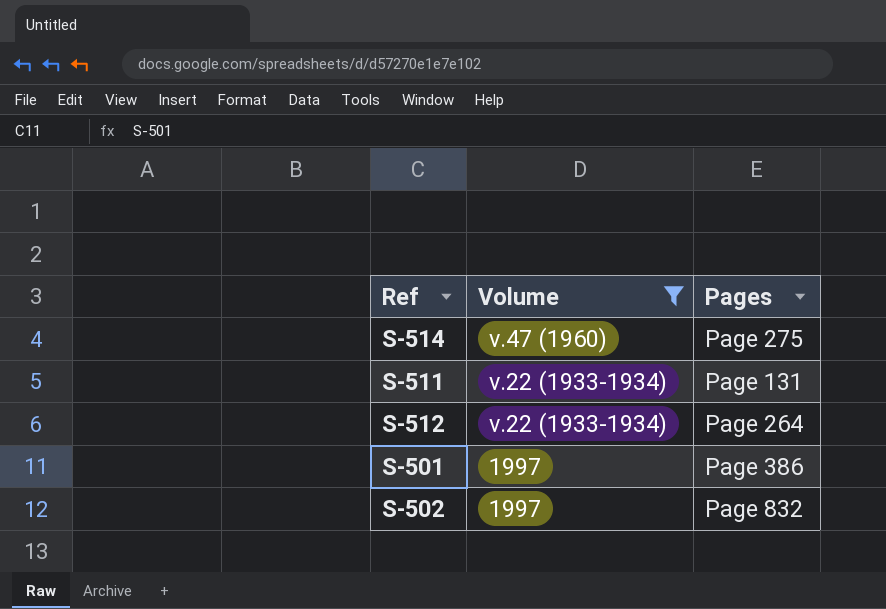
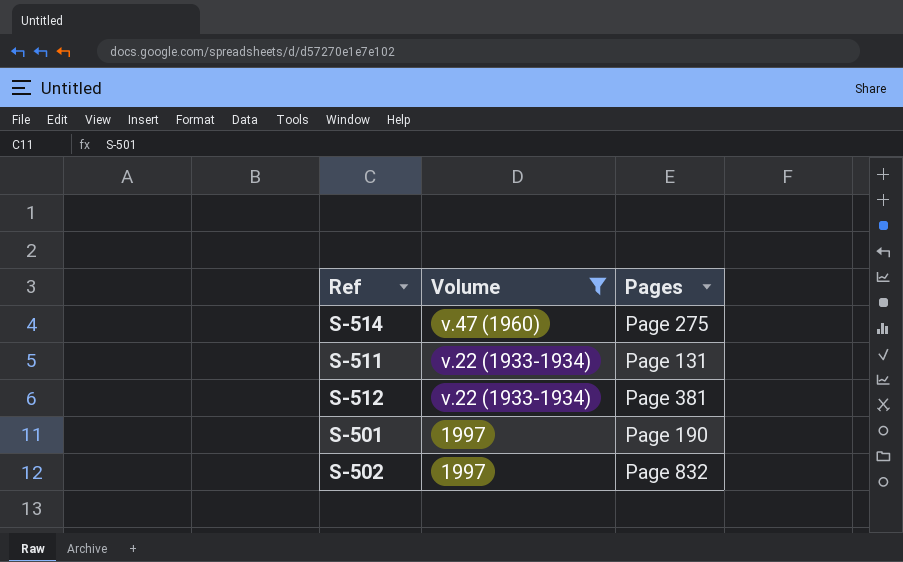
S-512 | Pages: Page 264 -> Page 381
S-501 | Pages: Page 386 -> Page 190

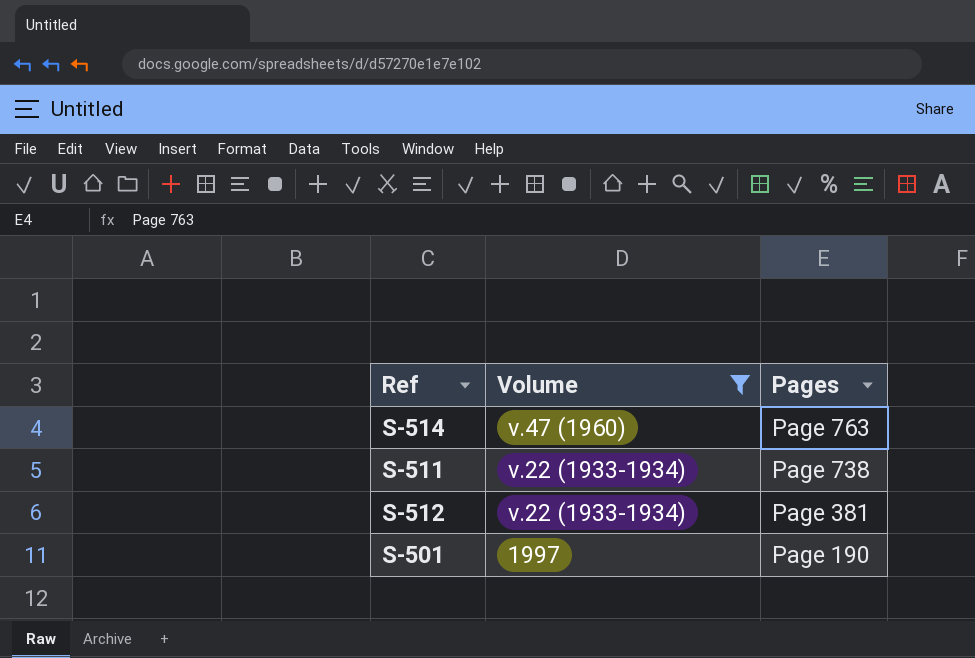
row S-502: 1997 | Page 832 -> none
S-514 | Pages: Page 275 -> Page 763
S-511 | Pages: Page 131 -> Page 738

